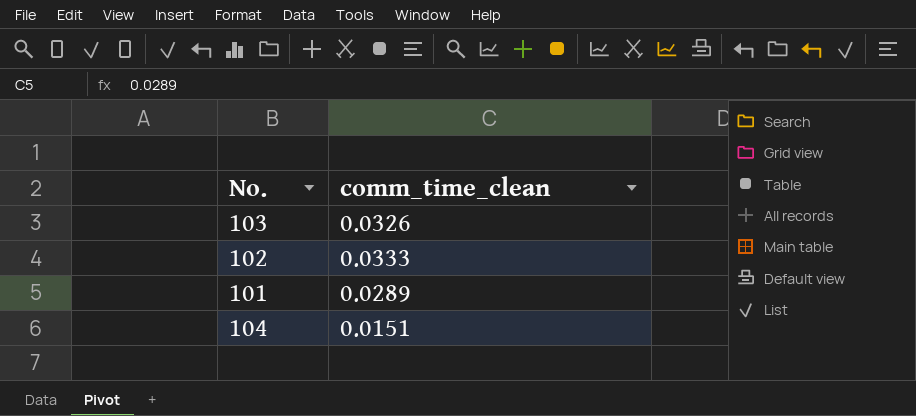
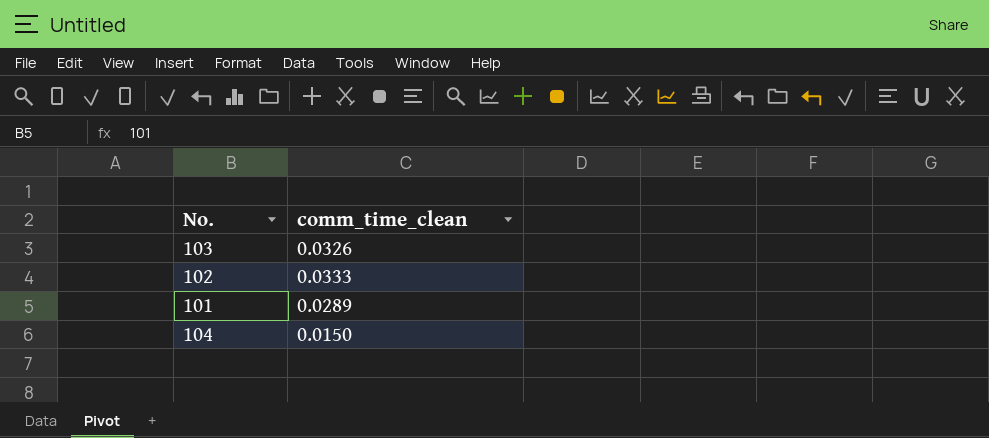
104 | comm_time_clean: 0.0151 -> 0.0150

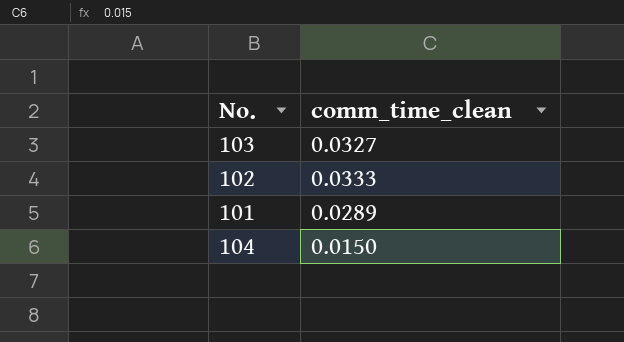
103 | comm_time_clean: 0.0326 -> 0.0327

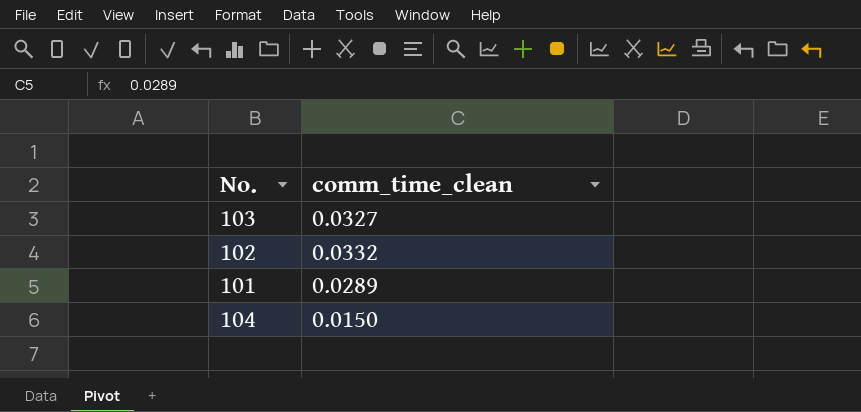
102 | comm_time_clean: 0.0333 -> 0.0332

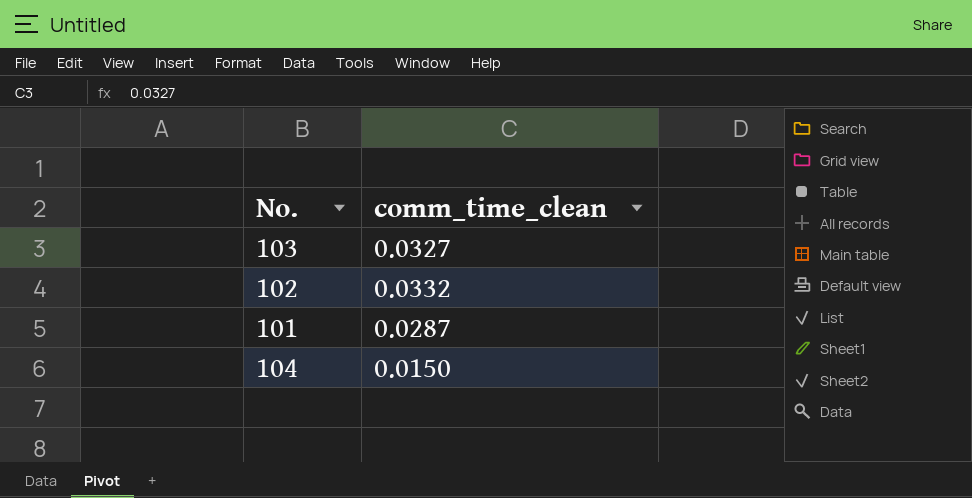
101 | comm_time_clean: 0.0289 -> 0.0287

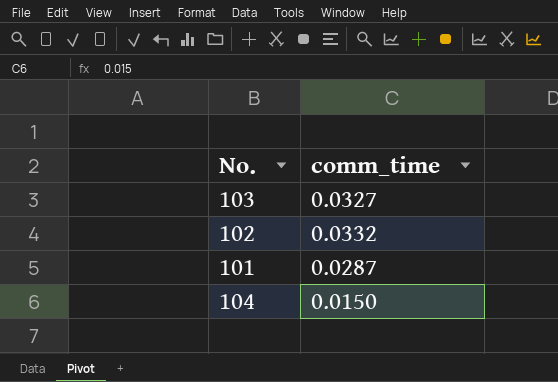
column name: comm_time_clean -> comm_time

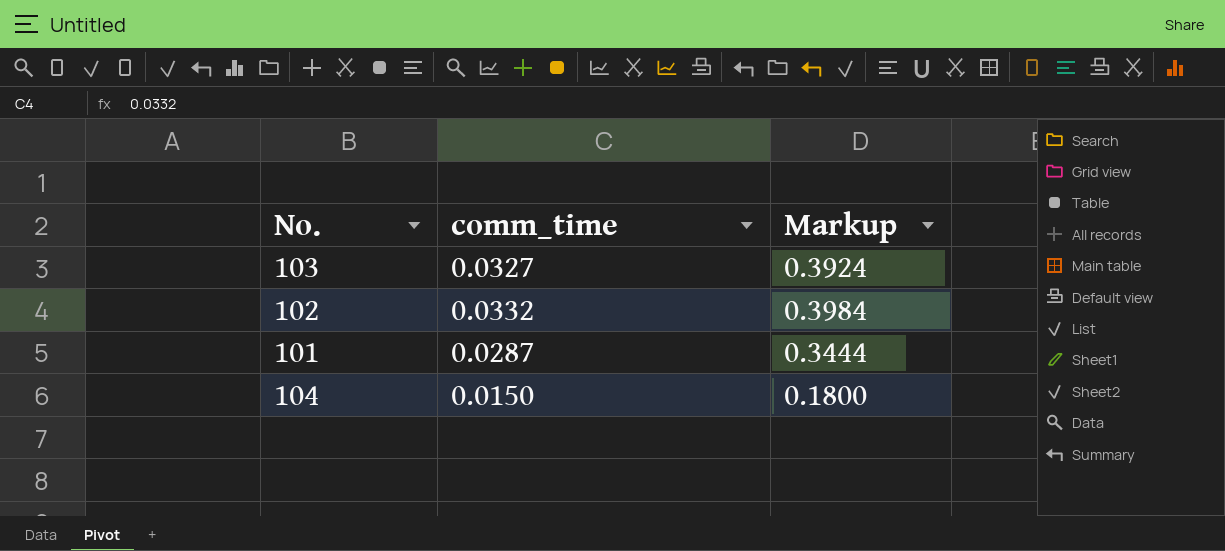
column Markup | formula: none -> [comm_time] * 12

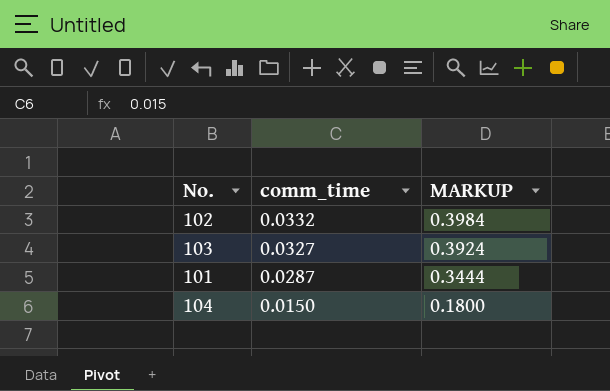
row order: none -> comm_time descending
column name: Markup -> MARKUP

